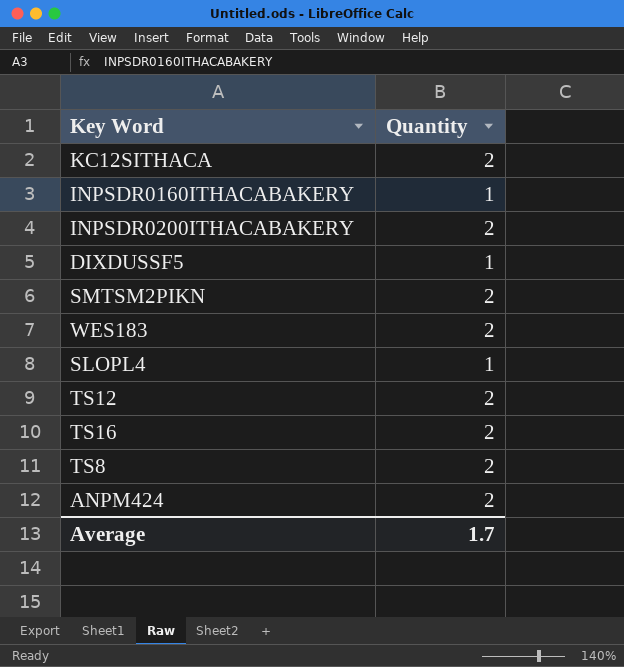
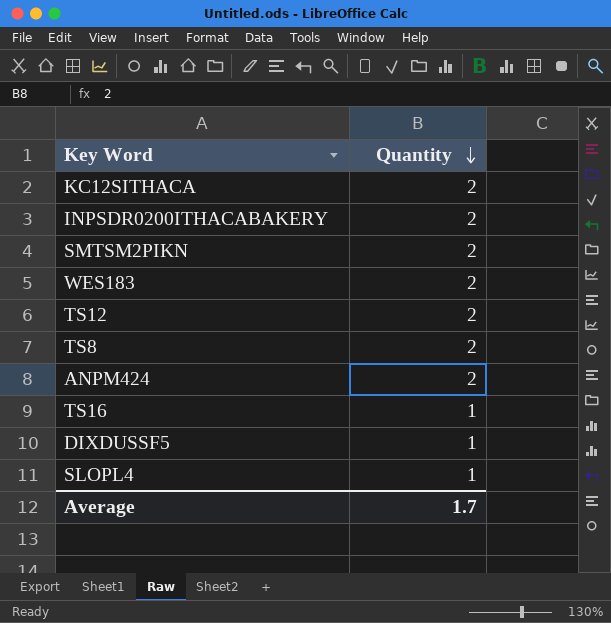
row order: none -> Quantity descending
row INPSDR0160ITHACABAKERY: 1 -> none
TS16 | Quantity: 2 -> 1

